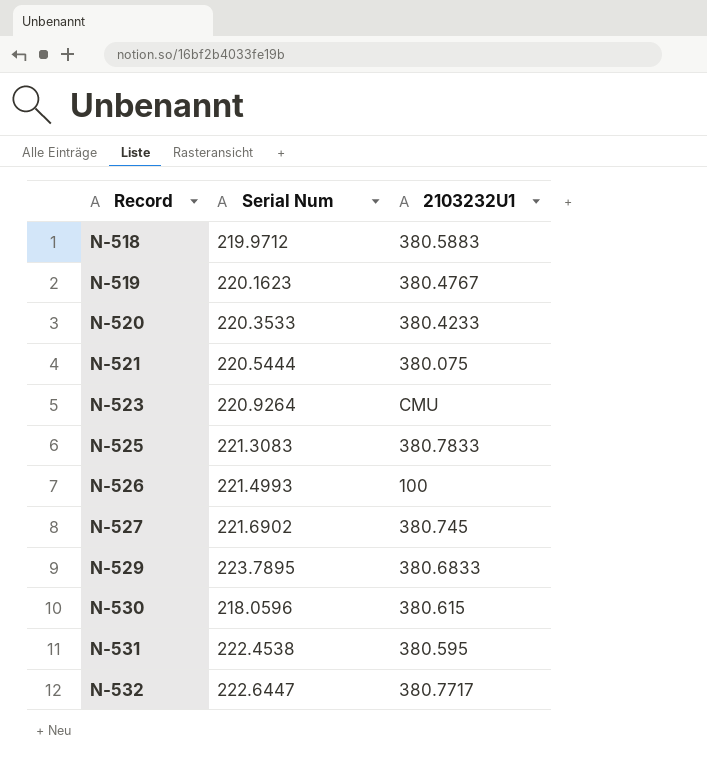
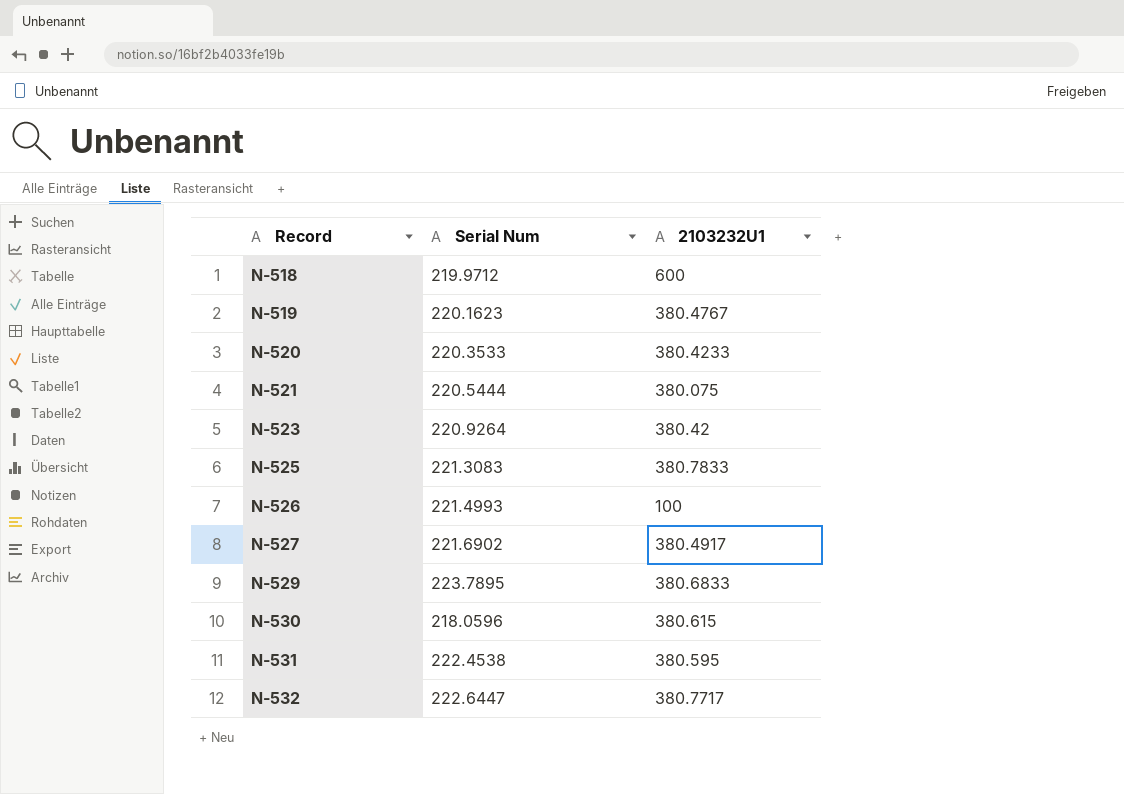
N-518 | 2103232U1: 380.5883 -> 600
N-523 | 2103232U1: CMU -> 380.42
N-527 | 2103232U1: 380.745 -> 380.4917

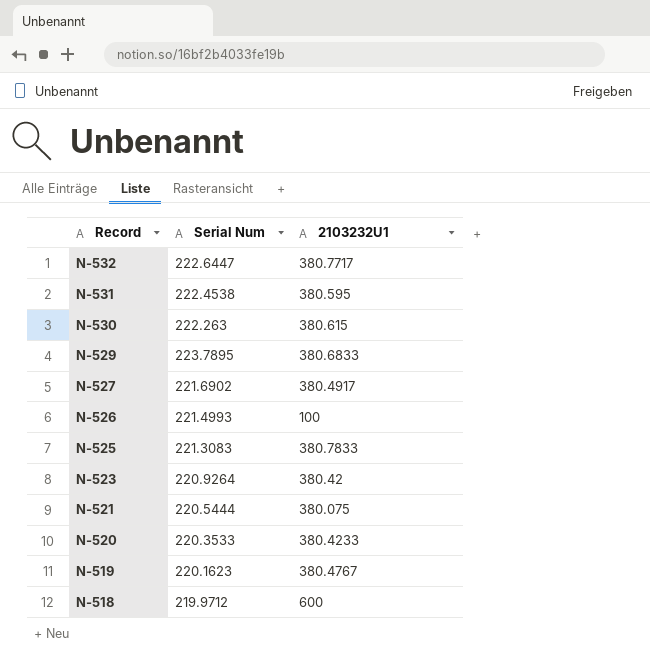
row order: Record ascending -> Record descending
N-530 | Serial Num: 218.0596 -> 222.263

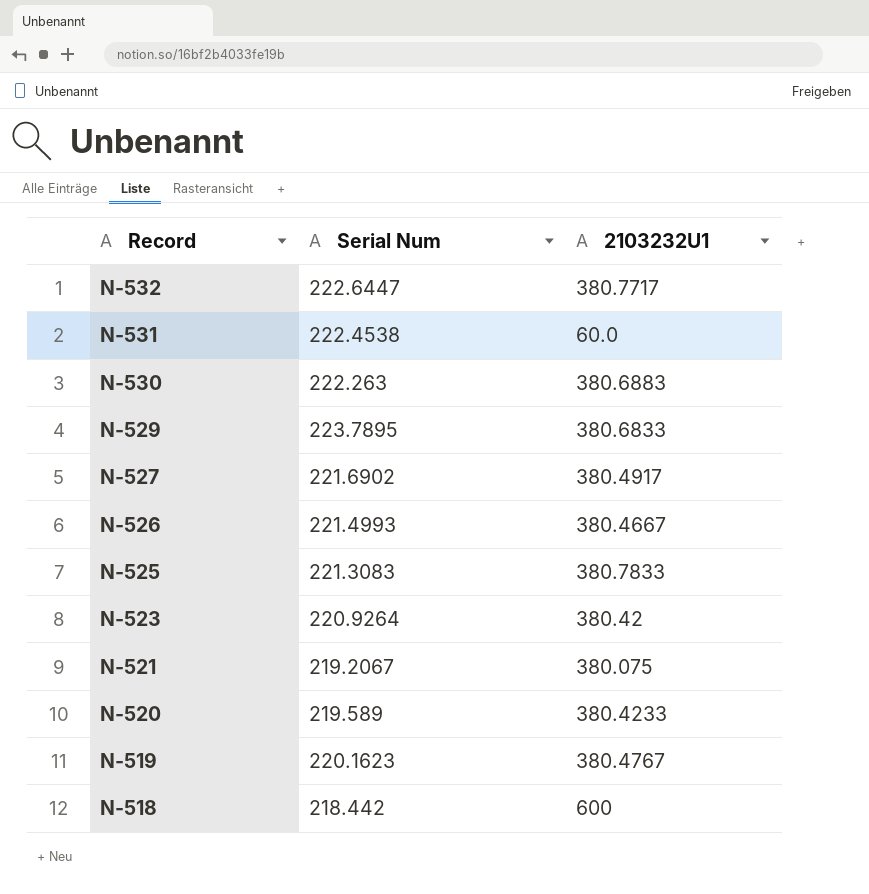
N-531 | 2103232U1: 380.595 -> 60.0
N-530 | 2103232U1: 380.615 -> 380.6883
N-526 | 2103232U1: 100 -> 380.4667
N-521 | Serial Num: 220.5444 -> 219.2067
N-520 | Serial Num: 220.3533 -> 219.589
N-518 | Serial Num: 219.9712 -> 218.442

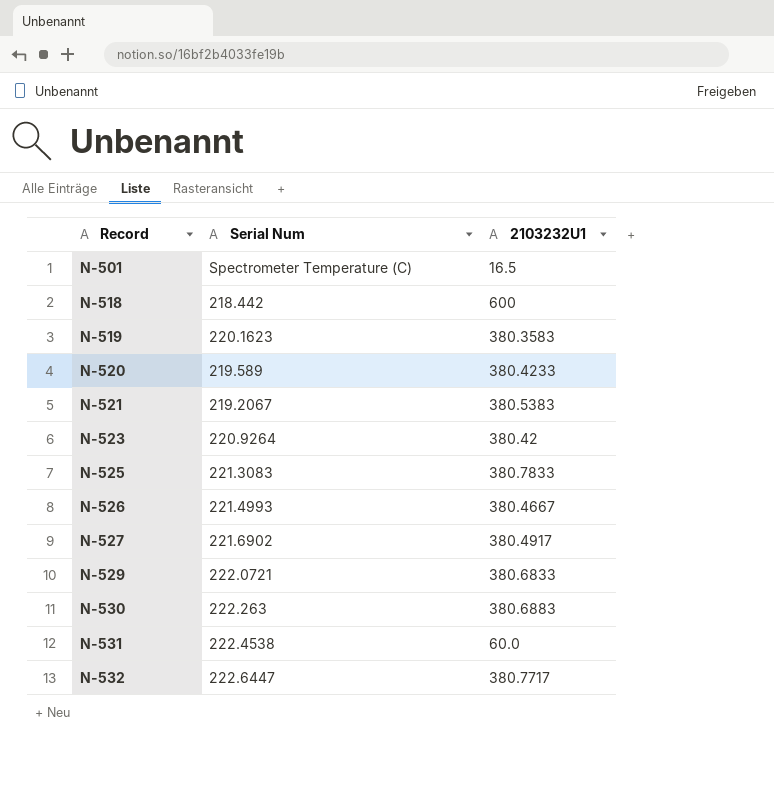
row order: Record descending -> Record ascending
row N-501: none -> Spectrometer Temperature (C) | 16.5
N-519 | 2103232U1: 380.4767 -> 380.3583
N-521 | 2103232U1: 380.075 -> 380.5383
N-529 | Serial Num: 223.7895 -> 222.0721

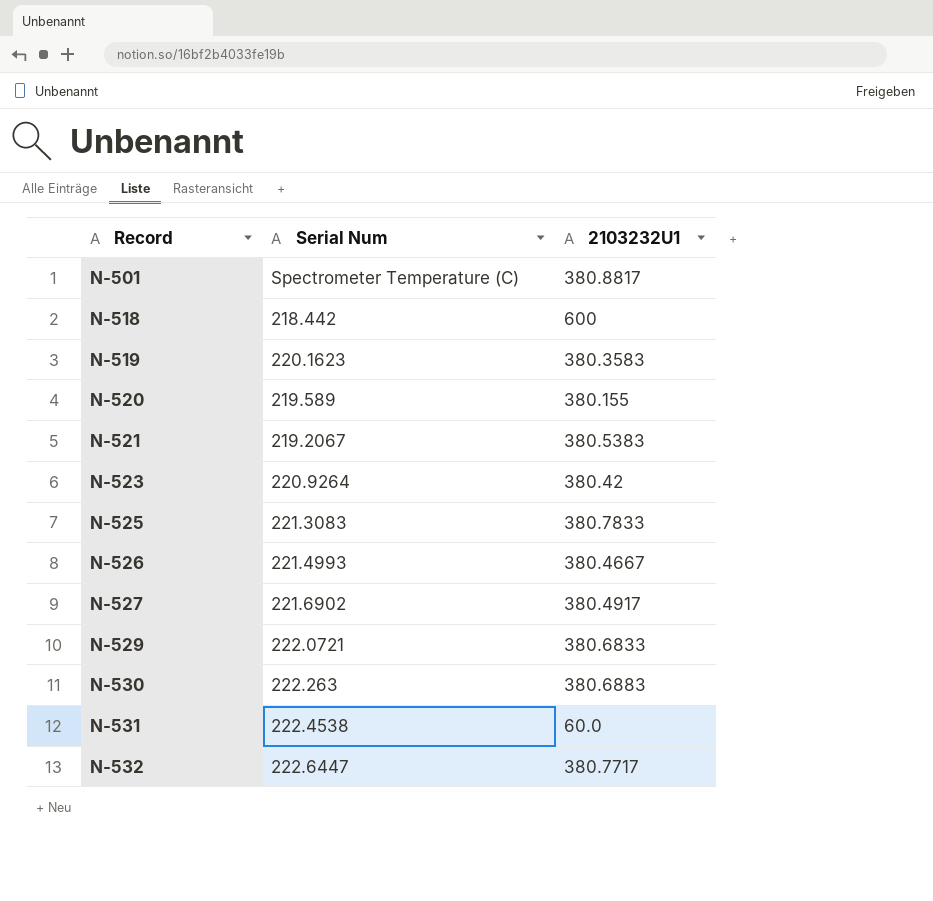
N-501 | 2103232U1: 16.5 -> 380.8817
N-520 | 2103232U1: 380.4233 -> 380.155

